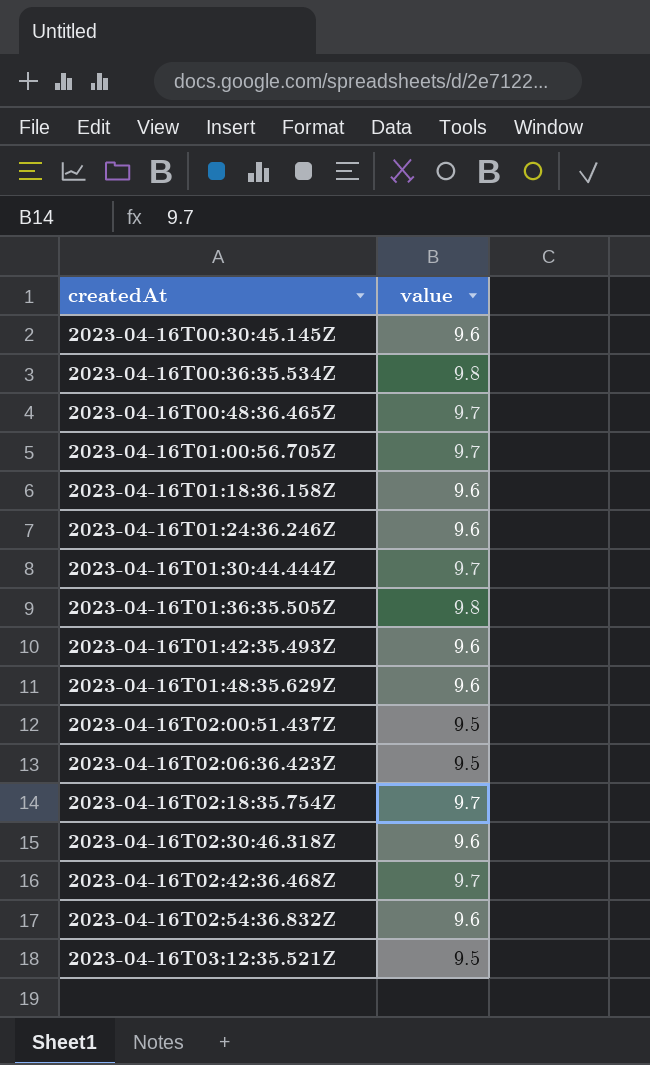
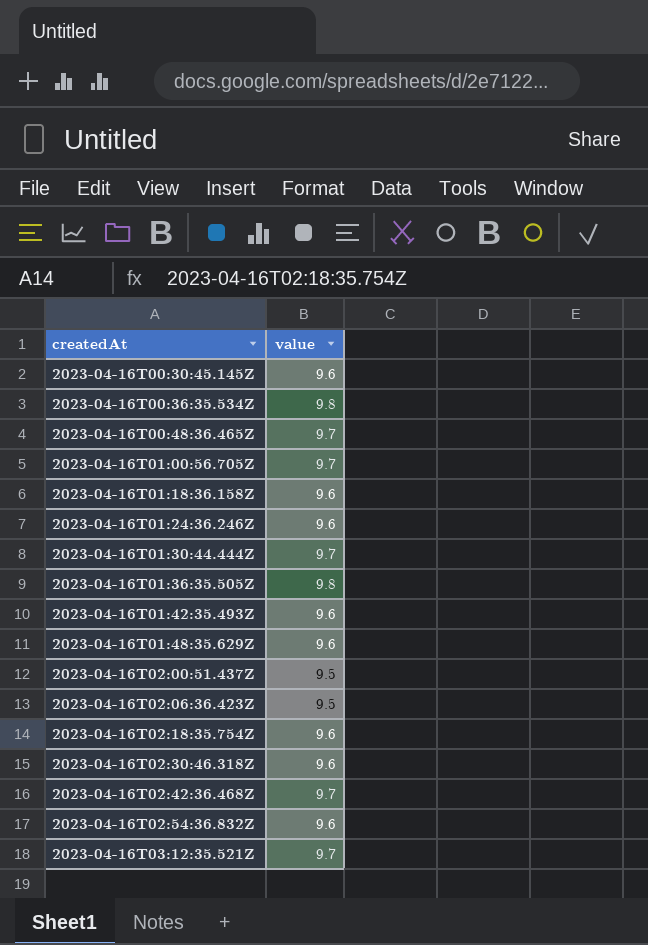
2023-04-16T02:18:35.754Z | value: 9.7 -> 9.6
2023-04-16T03:12:35.521Z | value: 9.5 -> 9.7

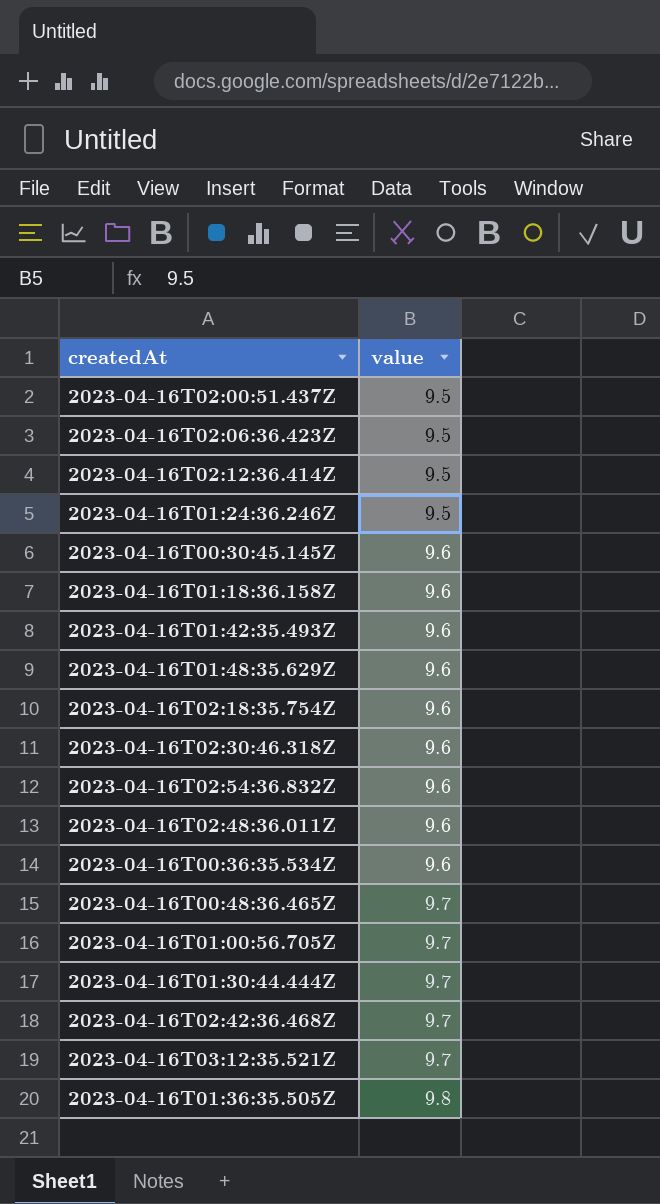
row order: createdAt ascending -> value ascending
row 2023-04-16T02:12:36.414Z: none -> 9.5
2023-04-16T01:24:36.246Z | value: 9.6 -> 9.5
row 2023-04-16T02:48:36.011Z: none -> 9.6
2023-04-16T00:36:35.534Z | value: 9.8 -> 9.6

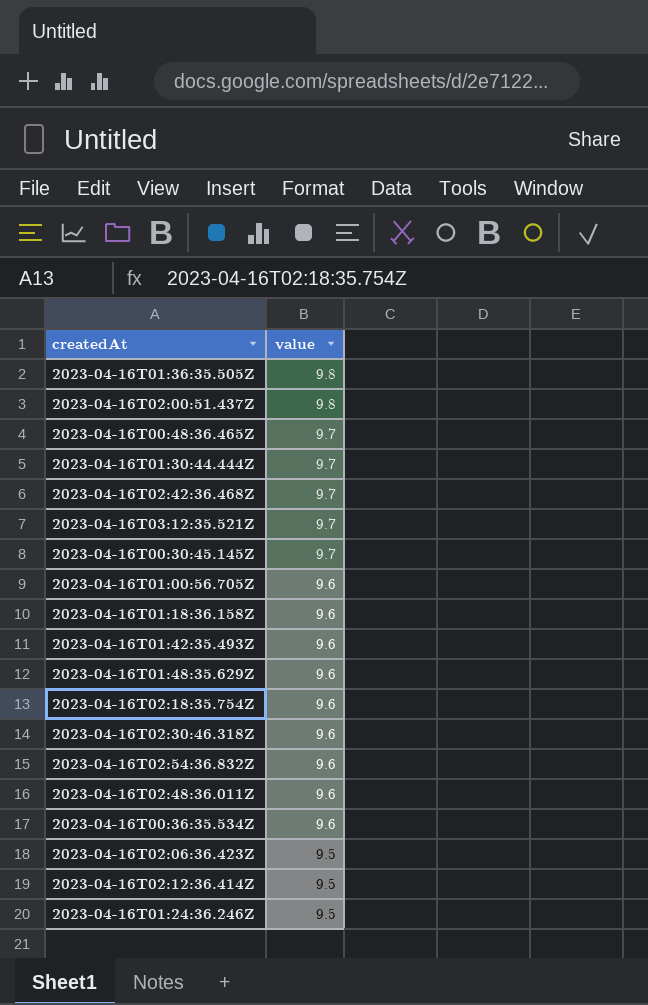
row order: value ascending -> value descending
2023-04-16T02:00:51.437Z | value: 9.5 -> 9.8
2023-04-16T00:30:45.145Z | value: 9.6 -> 9.7
2023-04-16T01:00:56.705Z | value: 9.7 -> 9.6

